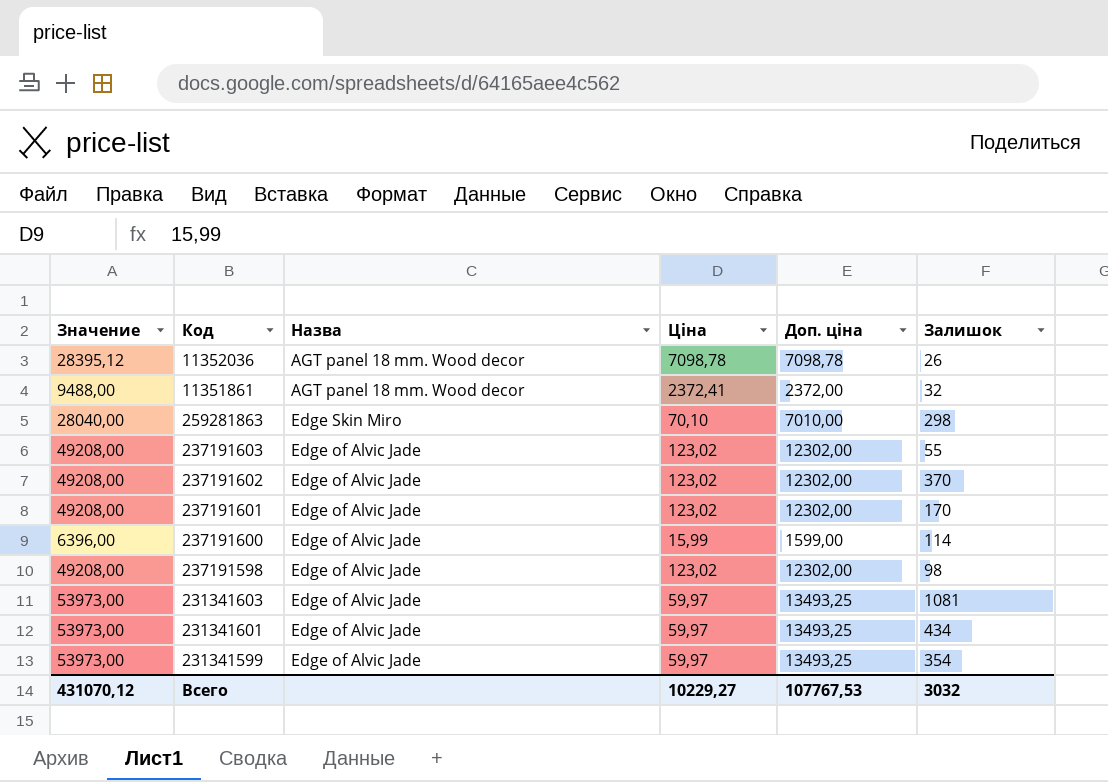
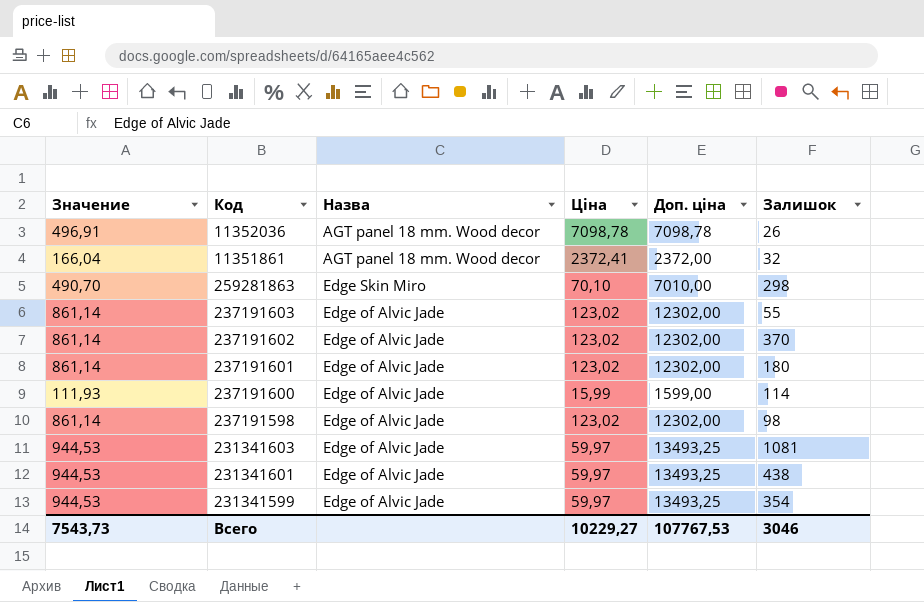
column Значение | formula: [Доп. ціна] * 4 -> [Доп. ціна] * 0,07
237191601 | Залишок: 170 -> 180
231341601 | Залишок: 434 -> 438
Всего | Значение: 431070,12 -> 7543,73
Всего | Залишок: 3032 -> 3046

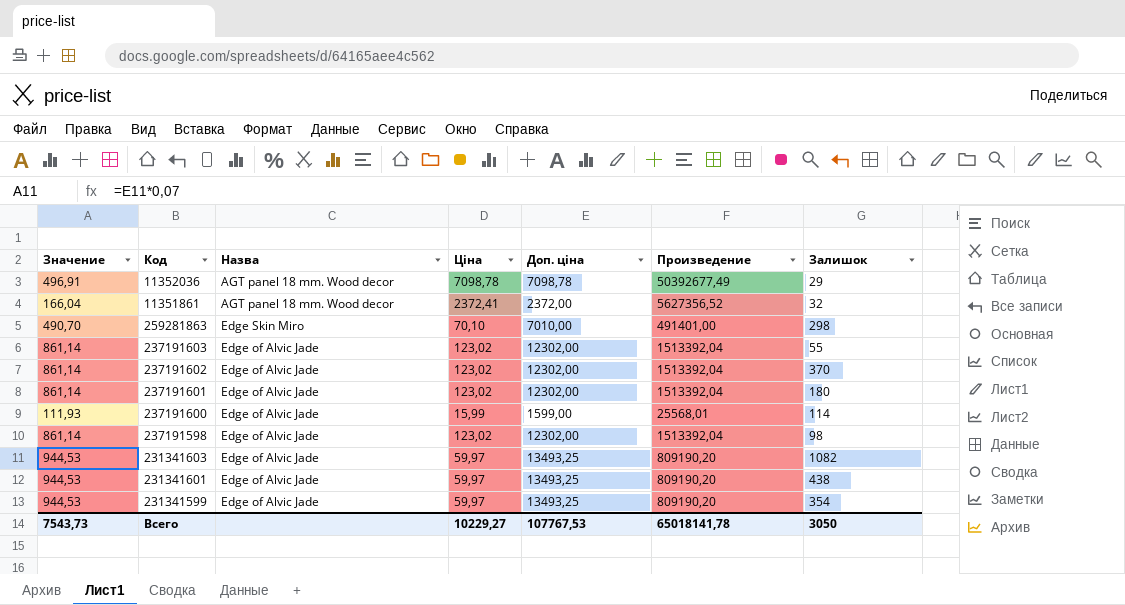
column Произведение | formula: none -> [Ціна] * [Доп. ціна]
11352036 | Залишок: 26 -> 29
231341603 | Залишок: 1081 -> 1082
Всего | Залишок: 3046 -> 3050

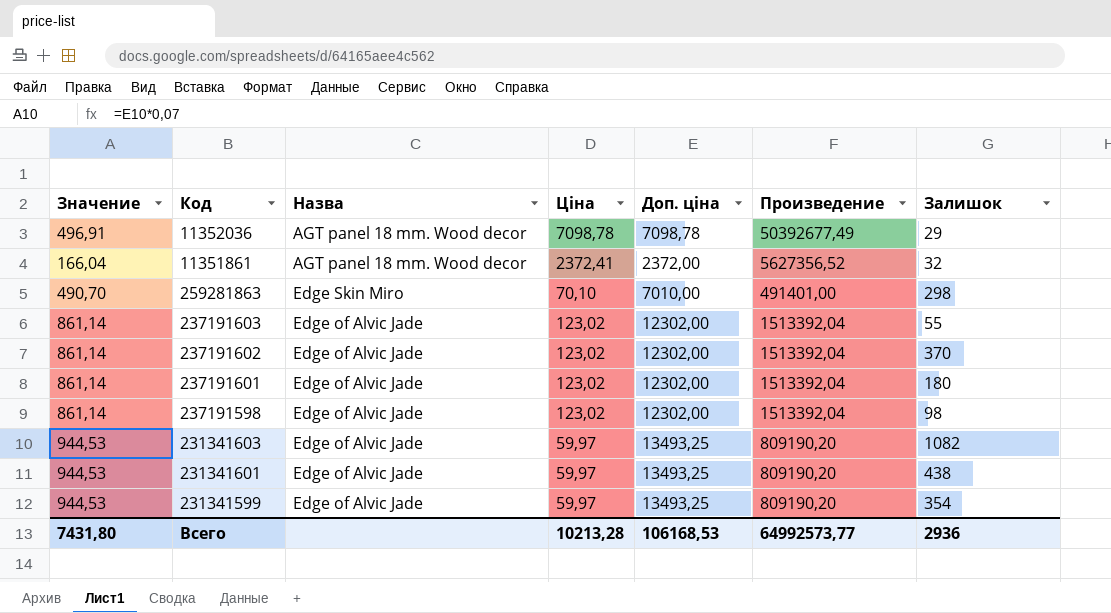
row 237191600: 111,93 | Edge of Alvic Jade | 15,99 | 1599,00 | 25568,01 | 114 -> none
Всего | Значение: 7543,73 -> 7431,80
Всего | Ціна: 10229,27 -> 10213,28
Всего | Доп. ціна: 107767,53 -> 106168,53
Всего | Произведение: 65018141,78 -> 64992573,77
Всего | Залишок: 3050 -> 2936

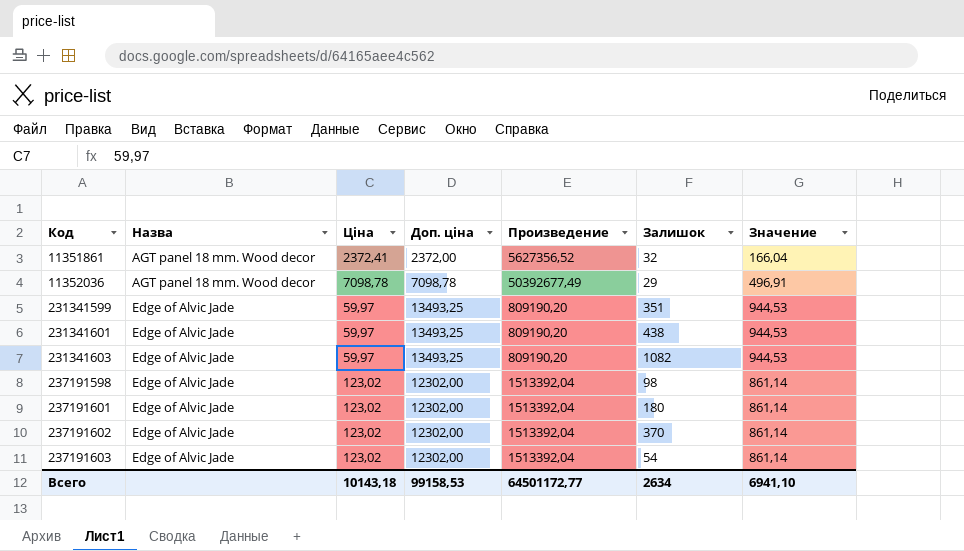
row order: none -> Код ascending
column Значение | position: 1 -> 7
row 259281863: 490,70 | Edge Skin Miro | 70,10 | 7010,00 | 491401,00 | 298 -> none
231341599 | Залишок: 354 -> 351
237191603 | Залишок: 55 -> 54
Всего | Ціна: 10213,28 -> 10143,18
Всего | Доп. ціна: 106168,53 -> 99158,53
Всего | Произведение: 64992573,77 -> 64501172,77
Всего | Залишок: 2936 -> 2634
Всего | Значение: 7431,80 -> 6941,10

